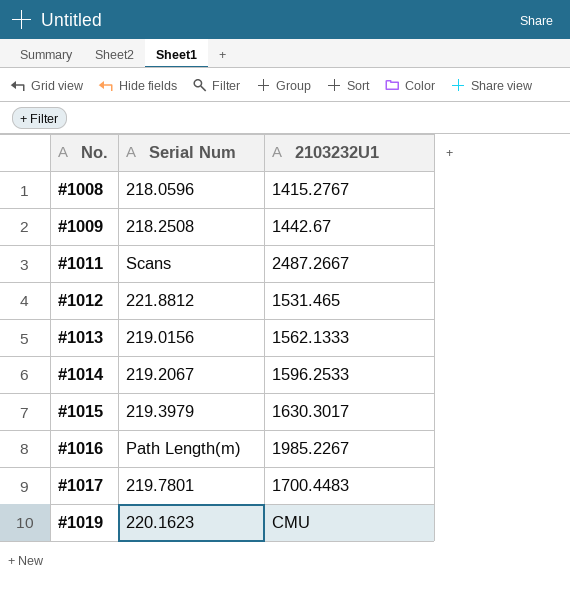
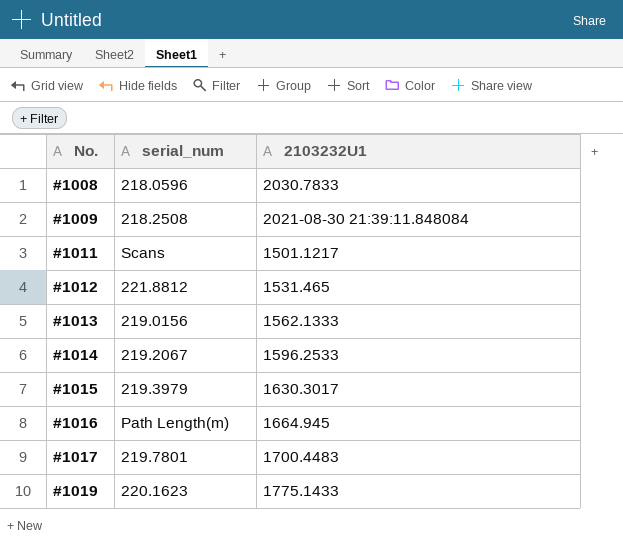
column name: Serial Num -> serial_num
#1008 | 2103232U1: 1415.2767 -> 2030.7833
#1009 | 2103232U1: 1442.67 -> 2021-08-30 21:39:11.848084
#1011 | 2103232U1: 2487.2667 -> 1501.1217
#1016 | 2103232U1: 1985.2267 -> 1664.945
#1019 | 2103232U1: CMU -> 1775.1433

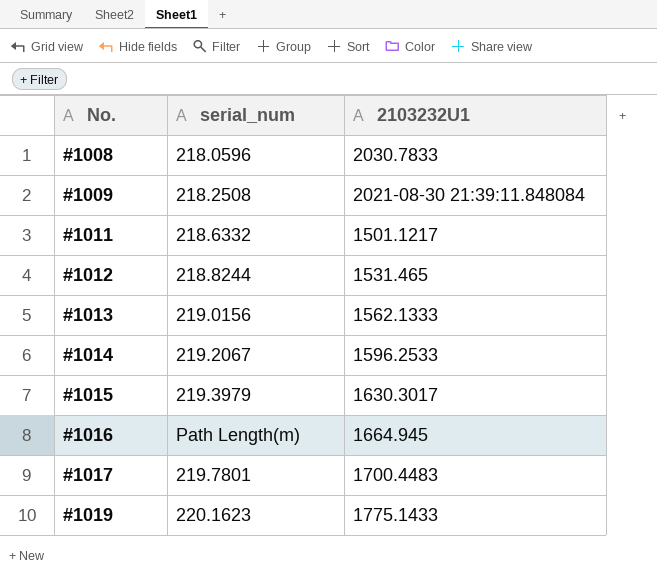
#1011 | serial_num: Scans -> 218.6332
#1012 | serial_num: 221.8812 -> 218.8244

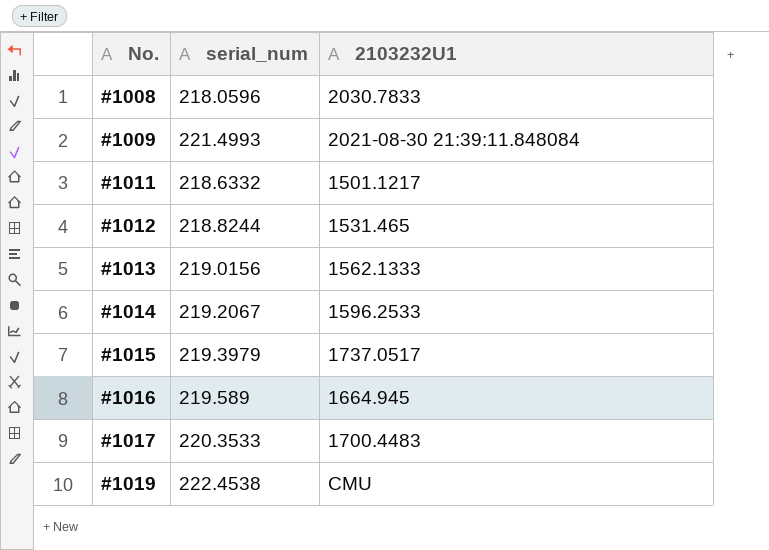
#1009 | serial_num: 218.2508 -> 221.4993
#1015 | 2103232U1: 1630.3017 -> 1737.0517
#1016 | serial_num: Path Length(m) -> 219.589
#1017 | serial_num: 219.7801 -> 220.3533
#1019 | serial_num: 220.1623 -> 222.4538
#1019 | 2103232U1: 1775.1433 -> CMU

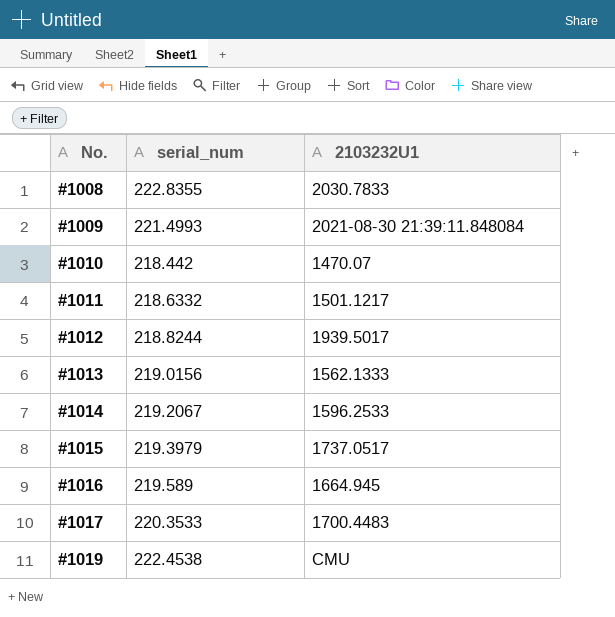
#1008 | serial_num: 218.0596 -> 222.8355
row #1010: none -> 218.442 | 1470.07
#1012 | 2103232U1: 1531.465 -> 1939.5017

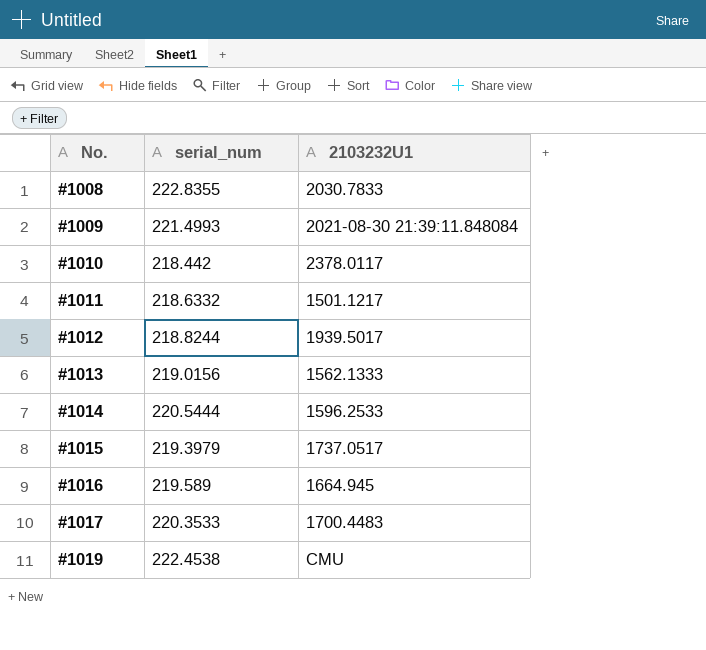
#1010 | 2103232U1: 1470.07 -> 2378.0117
#1014 | serial_num: 219.2067 -> 220.5444

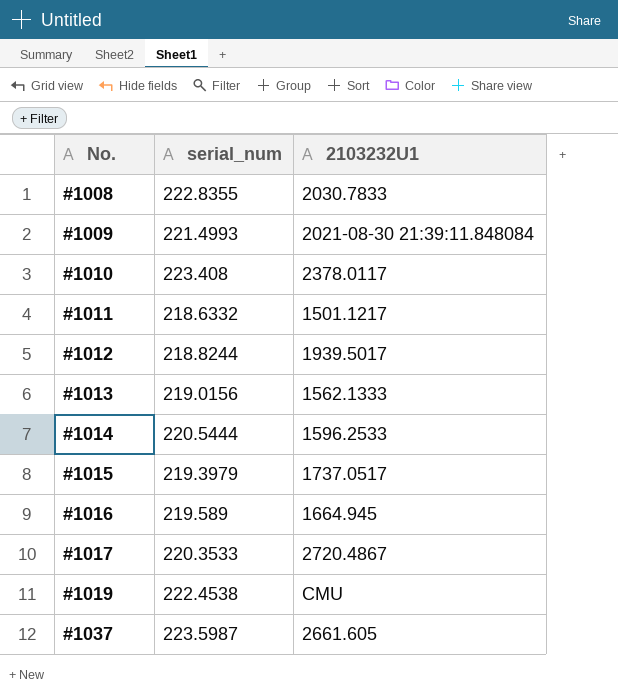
#1010 | serial_num: 218.442 -> 223.408
#1017 | 2103232U1: 1700.4483 -> 2720.4867
row #1037: none -> 223.5987 | 2661.605

